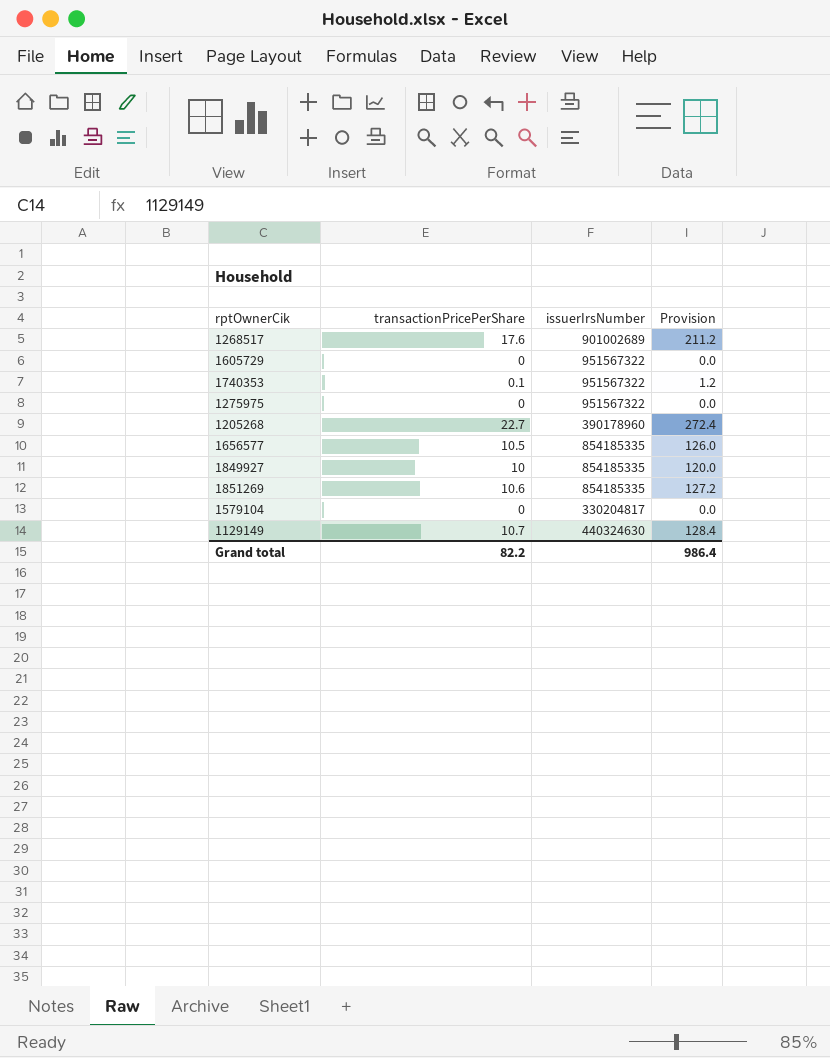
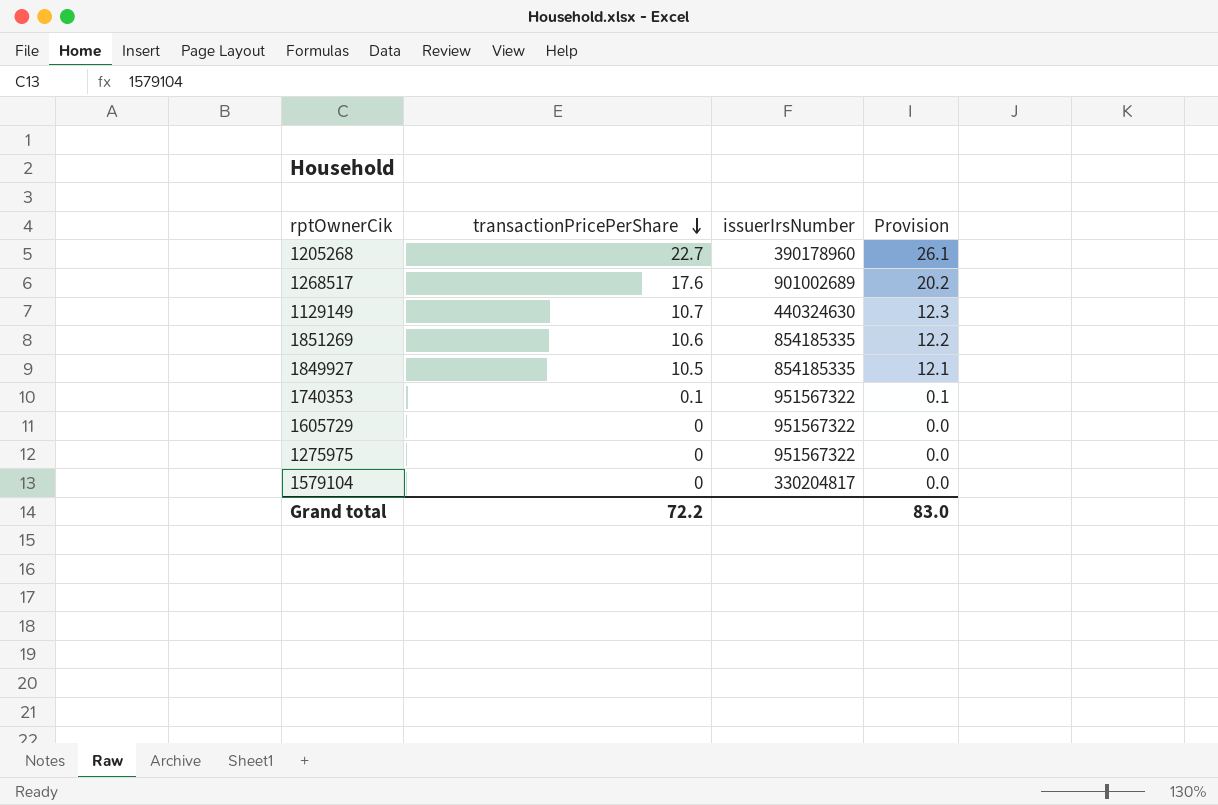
row order: none -> transactionPricePerShare descending
column Provision | formula: [transactionPricePerShare] * 12 -> [transactionPricePerShare] * 1.15
row 1656577: 10.5 | 854185335 | 126.0 -> none
1849927 | transactionPricePerShare: 10 -> 10.5
Grand total | transactionPricePerShare: 82.2 -> 72.2
Grand total | Provision: 986.4 -> 83.0

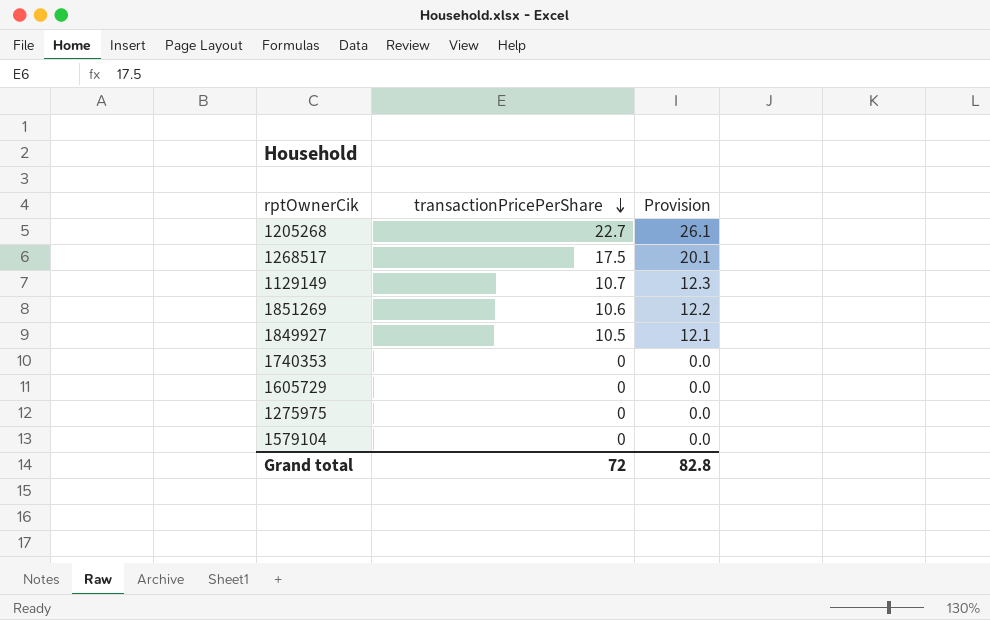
column issuerIrsNumber | position: 3 -> none
1268517 | transactionPricePerShare: 17.6 -> 17.5
1268517 | Provision: 20.2 -> 20.1
1740353 | transactionPricePerShare: 0.1 -> 0
1740353 | Provision: 0.1 -> 0.0
Grand total | transactionPricePerShare: 72.2 -> 72
Grand total | Provision: 83.0 -> 82.8

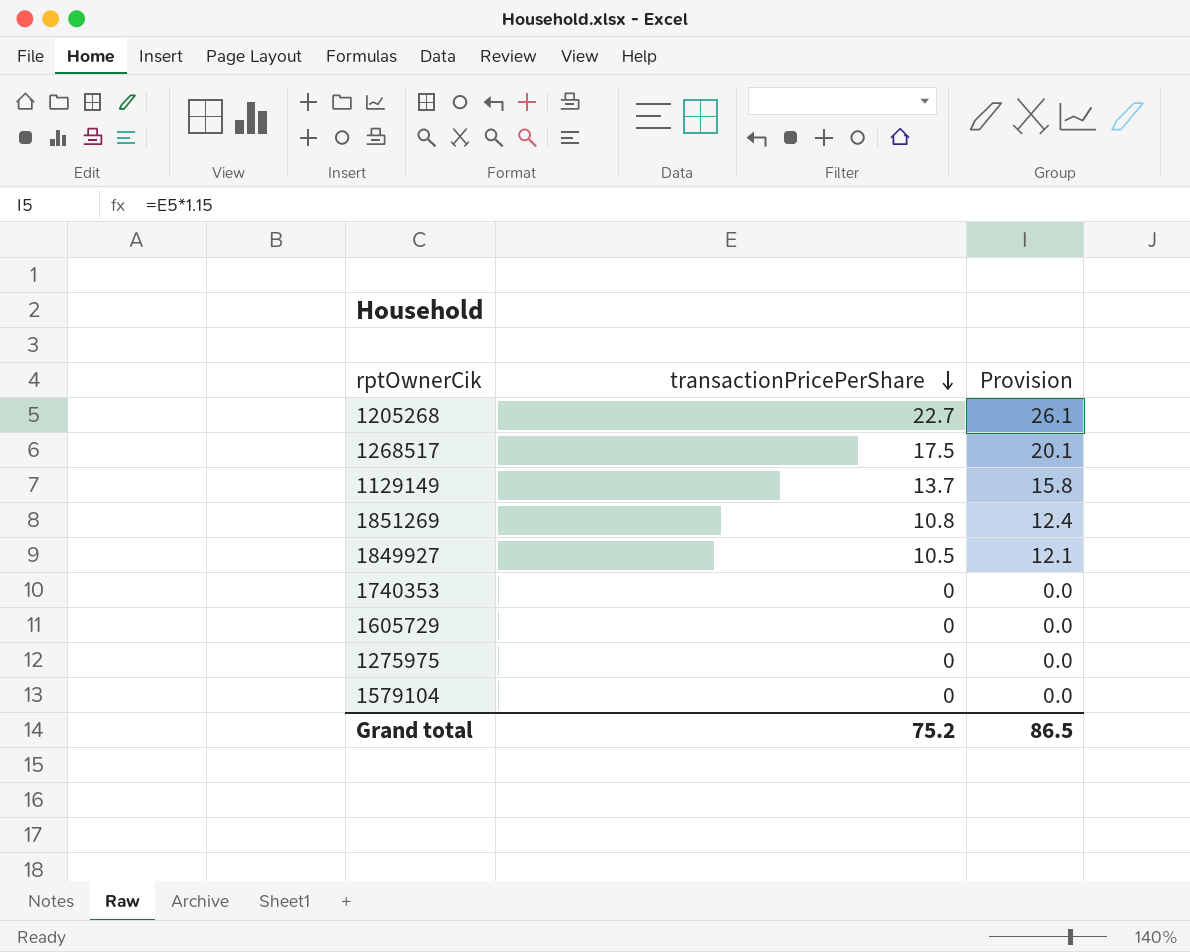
1129149 | transactionPricePerShare: 10.7 -> 13.7
1129149 | Provision: 12.3 -> 15.8
1851269 | transactionPricePerShare: 10.6 -> 10.8
1851269 | Provision: 12.2 -> 12.4
Grand total | transactionPricePerShare: 72 -> 75.2
Grand total | Provision: 82.8 -> 86.5

